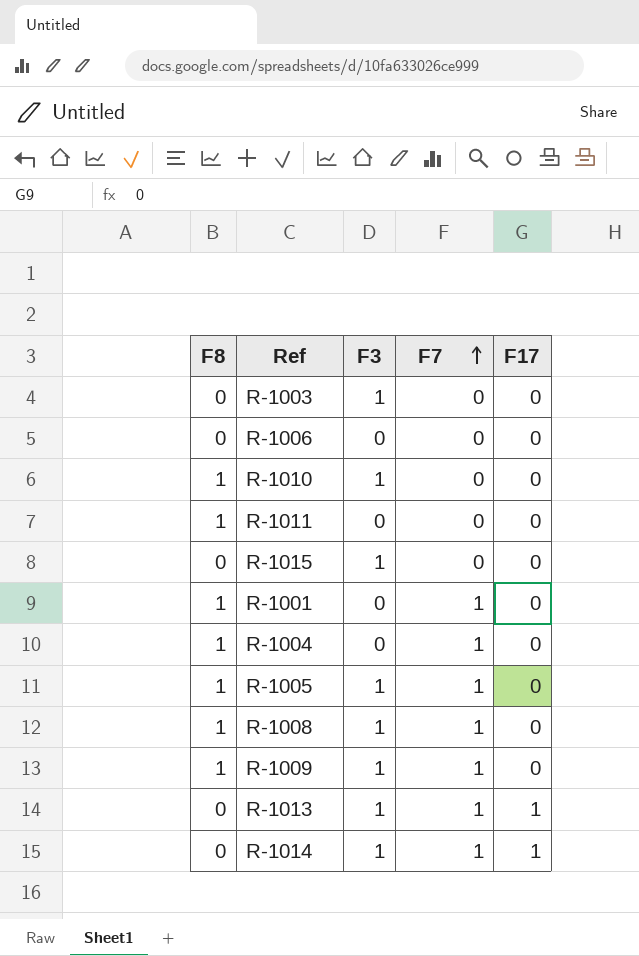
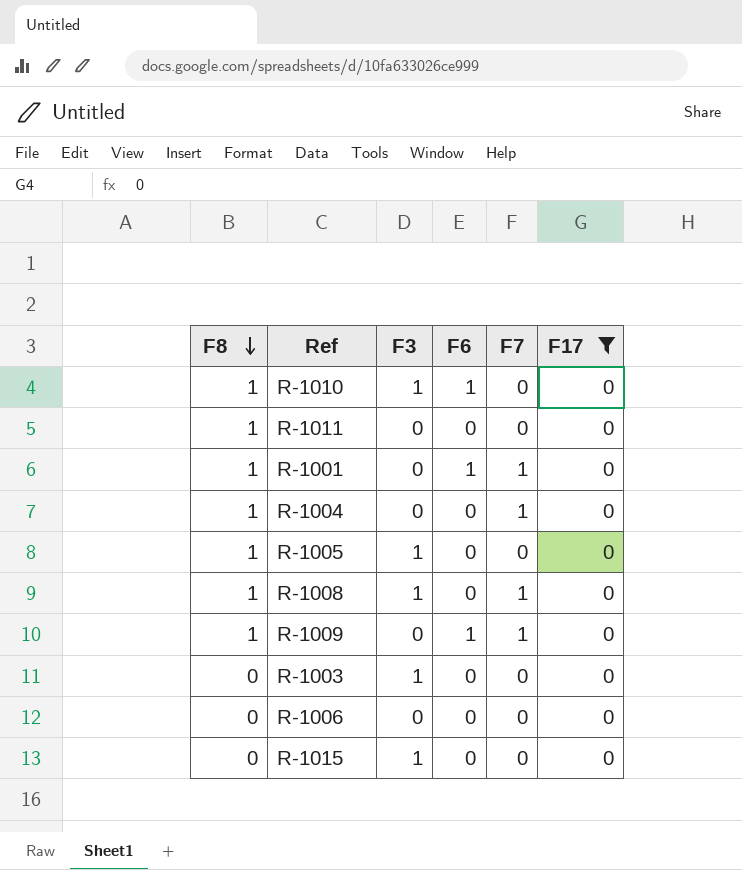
filter: none -> F17 = 0
row order: F7 ascending -> F8 descending
column F6 | position: none -> 4
R-1005 | F7: 1 -> 0
R-1009 | F3: 1 -> 0

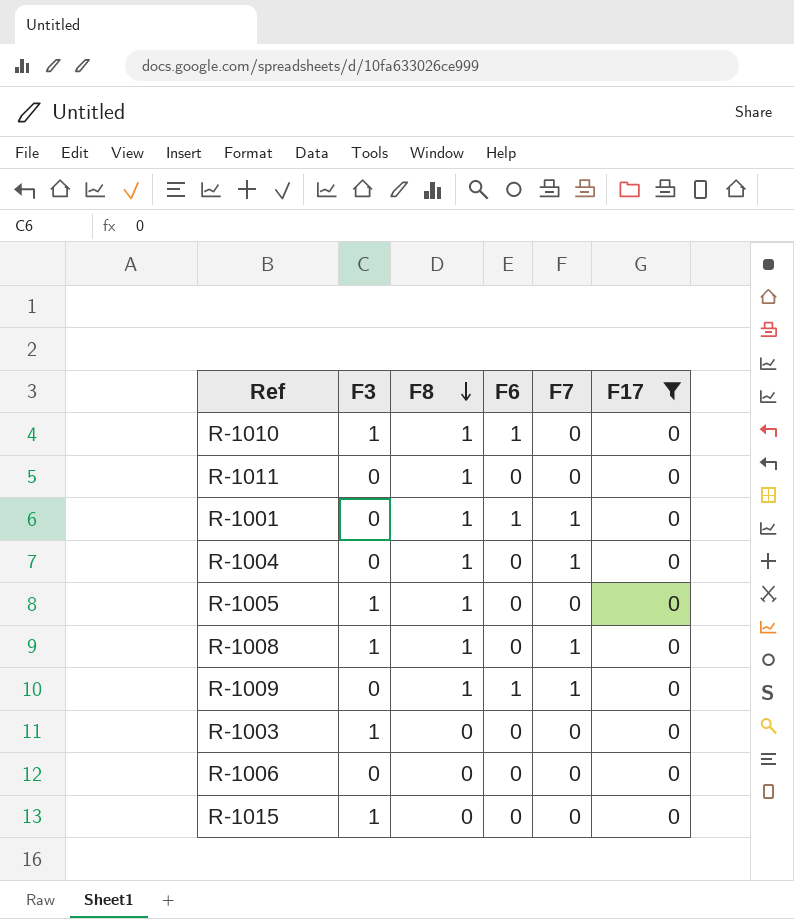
column F8 | position: 1 -> 3

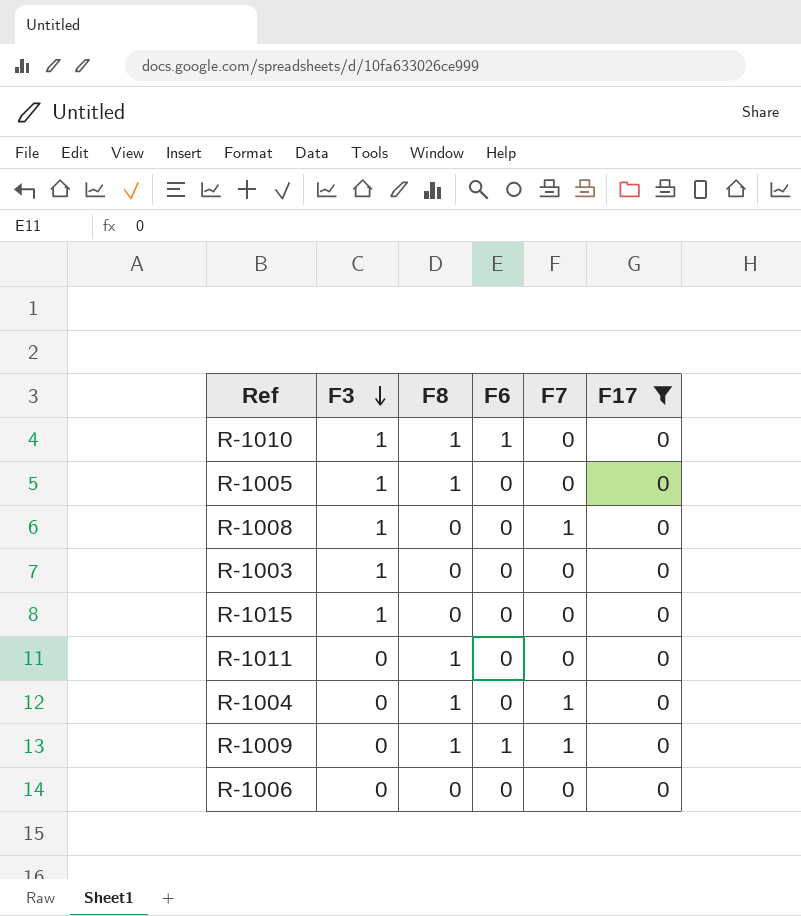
row order: F8 descending -> F3 descending
row R-1001: 0 | 1 | 1 | 1 | 0 -> none
R-1008 | F8: 1 -> 0

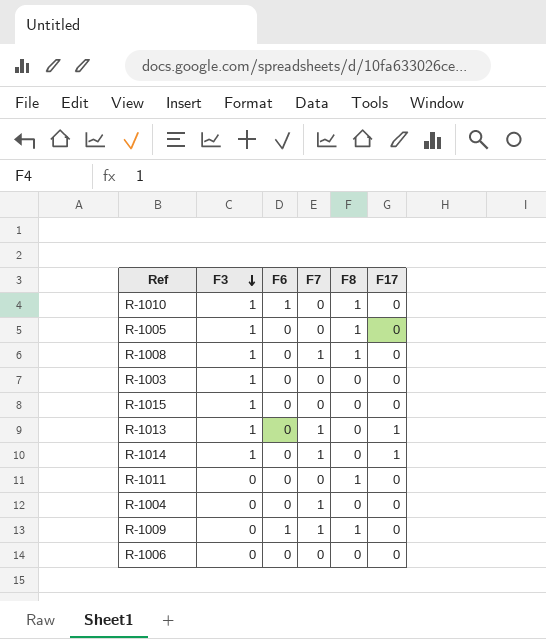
filter: F17 = 0 -> none
column F8 | position: 3 -> 5
R-1008 | F8: 0 -> 1
R-1004 | F8: 1 -> 0

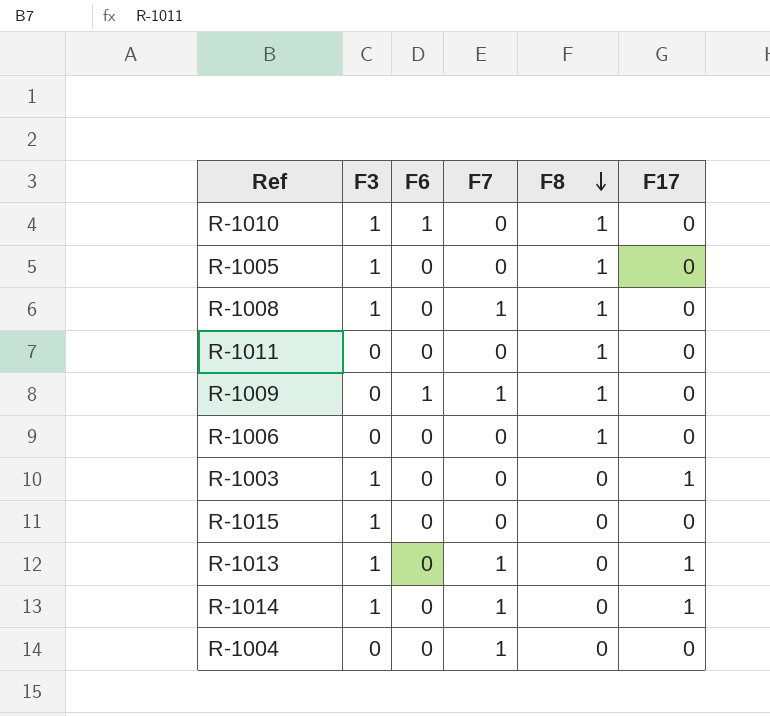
row order: F3 descending -> F8 descending
R-1006 | F8: 0 -> 1
R-1003 | F17: 0 -> 1

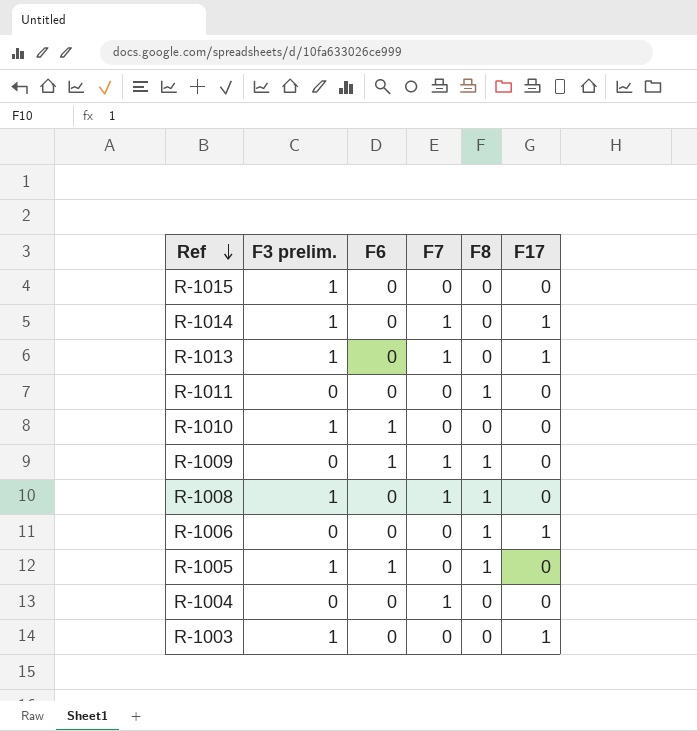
row order: F8 descending -> Ref descending
column name: F3 -> F3 prelim.
R-1010 | F8: 1 -> 0
R-1006 | F17: 0 -> 1
R-1005 | F6: 0 -> 1

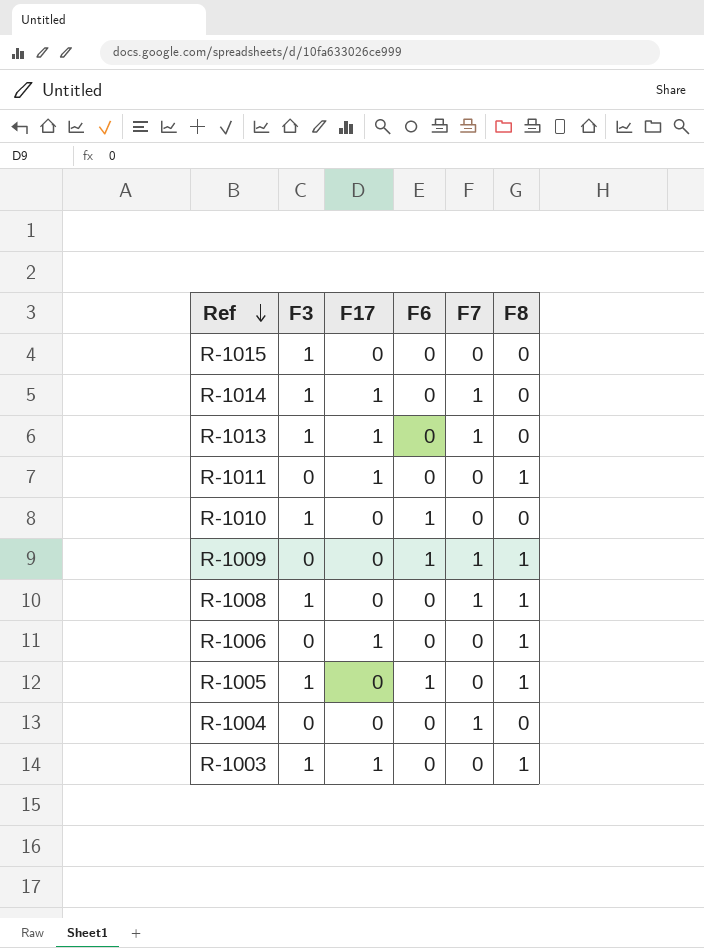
column name: F3 prelim. -> F3
column F17 | position: 6 -> 3
R-1011 | F17: 0 -> 1
R-1003 | F8: 0 -> 1

